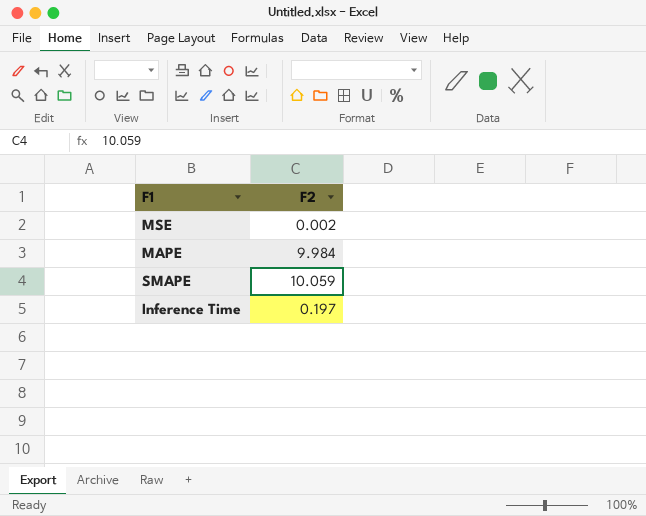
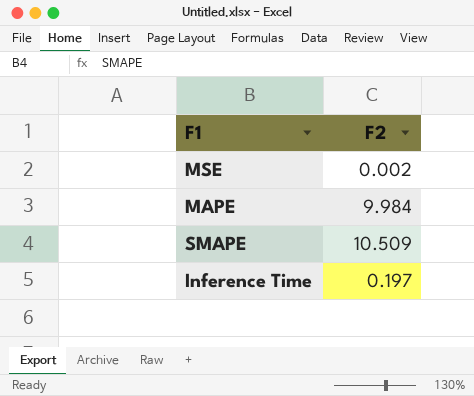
SMAPE | F2: 10.059 -> 10.509

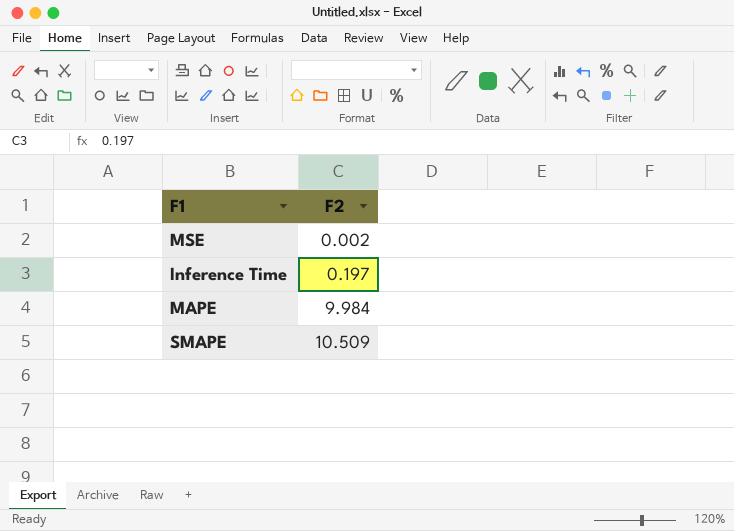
row order: none -> F2 ascending

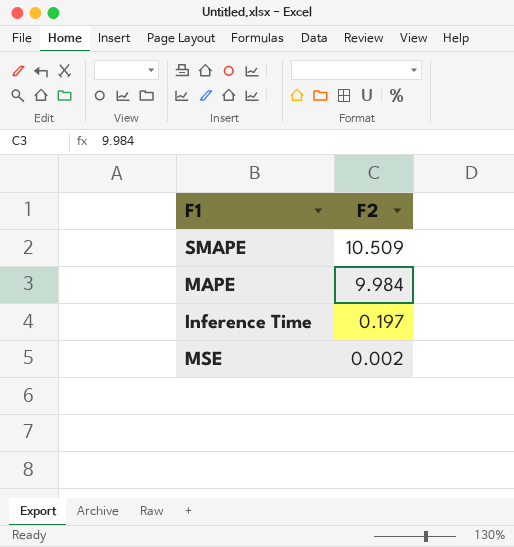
row order: F2 ascending -> F2 descending

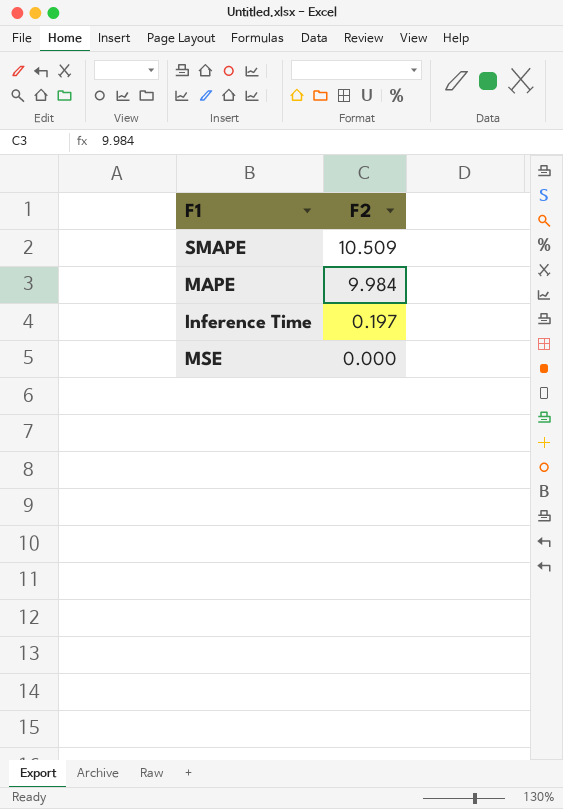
MSE | F2: 0.002 -> 0.000

